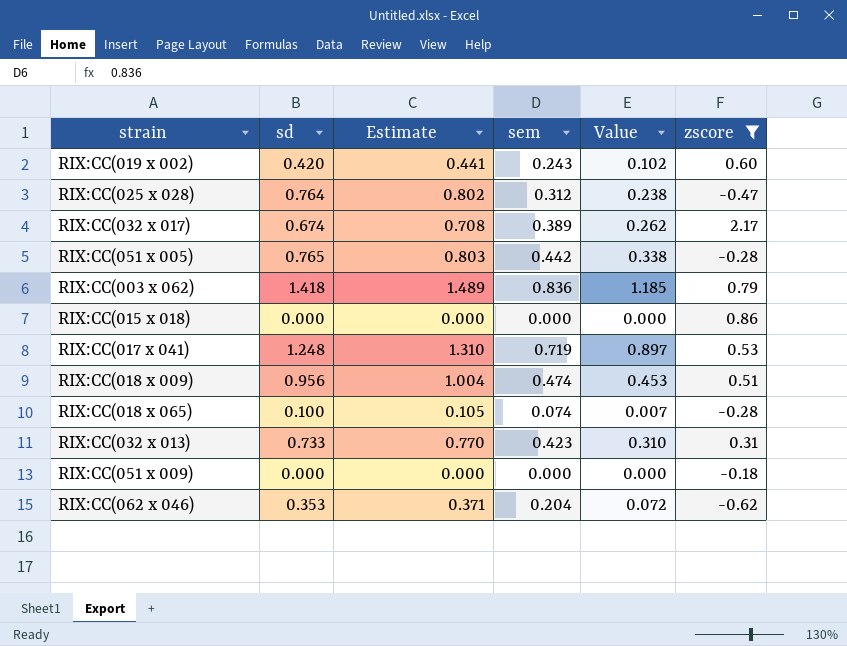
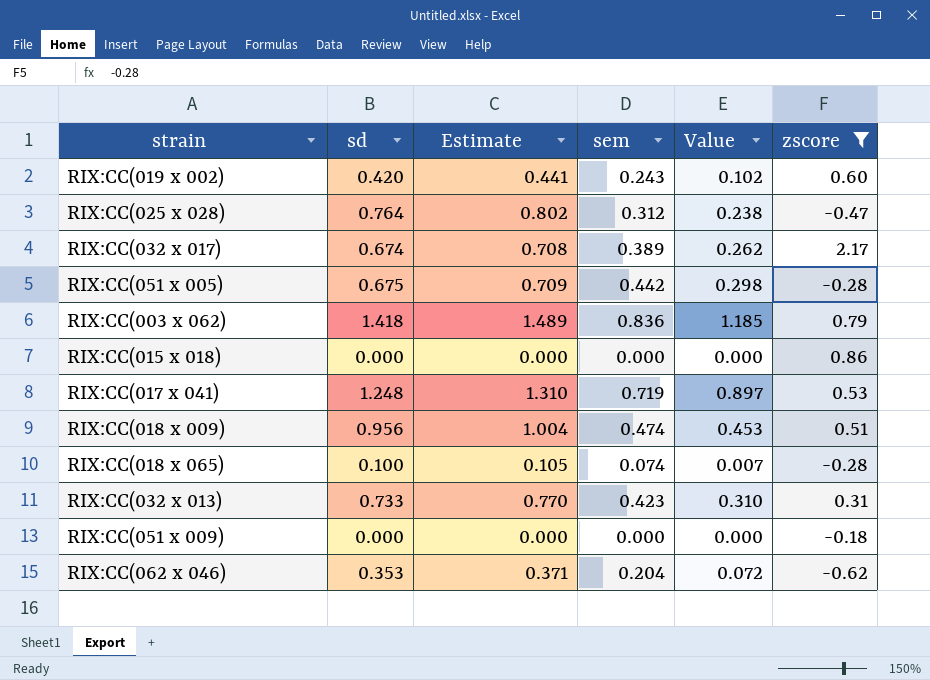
RIX:CC(051 x 005) | sd: 0.765 -> 0.675
RIX:CC(051 x 005) | Estimate: 0.803 -> 0.709
RIX:CC(051 x 005) | Value: 0.338 -> 0.298

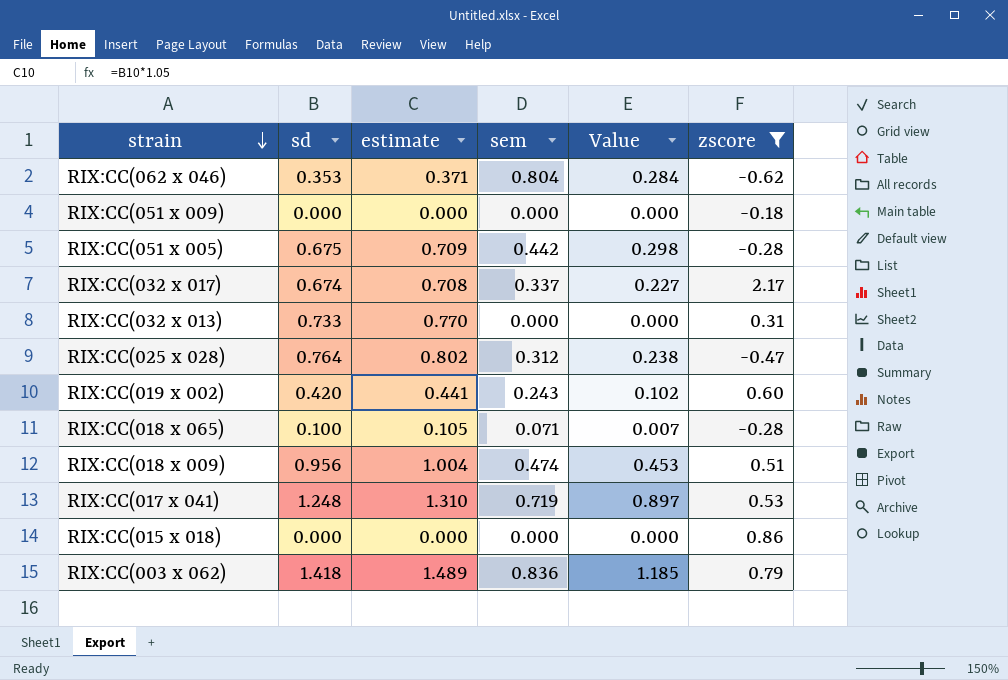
row order: none -> strain descending
column name: Estimate -> estimate
RIX:CC(062 x 046) | sem: 0.204 -> 0.804
RIX:CC(062 x 046) | Value: 0.072 -> 0.284
RIX:CC(032 x 017) | sem: 0.389 -> 0.337
RIX:CC(032 x 017) | Value: 0.262 -> 0.227
RIX:CC(032 x 013) | sem: 0.423 -> 0.000
RIX:CC(032 x 013) | Value: 0.310 -> 0.000
RIX:CC(018 x 065) | sem: 0.074 -> 0.071

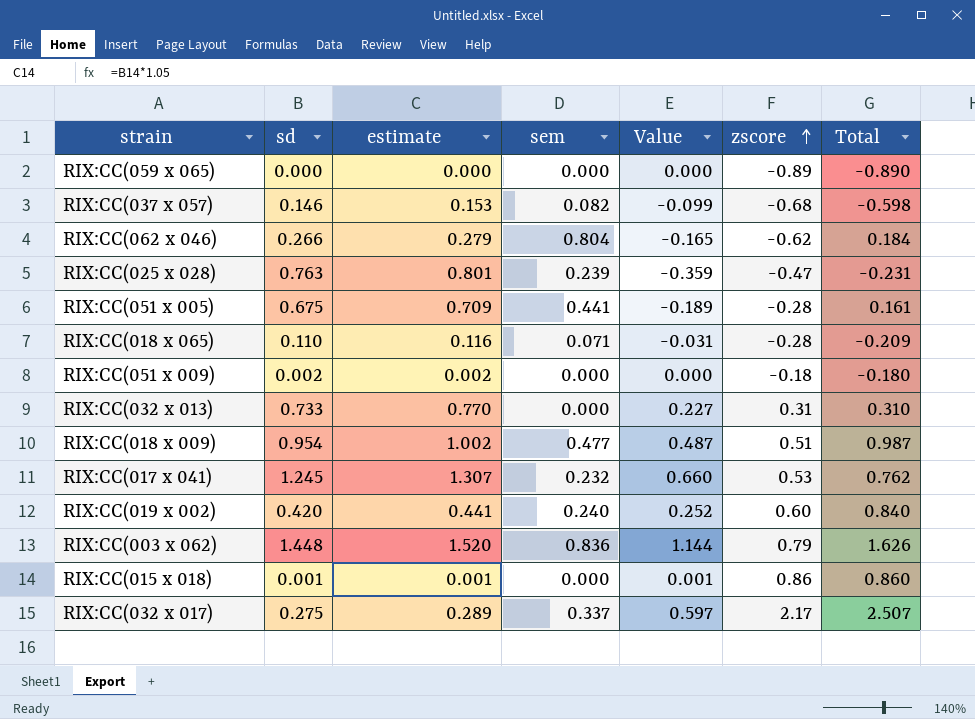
filter: zscore >= -0.62 -> none
row order: strain descending -> zscore ascending
column Value | formula: [sd] * [sem] -> [sd] * [zscore]
column Total | formula: none -> [sem] + [zscore]
RIX:CC(062 x 046) | sd: 0.353 -> 0.266
RIX:CC(062 x 046) | estimate: 0.371 -> 0.279
RIX:CC(025 x 028) | sd: 0.764 -> 0.763
RIX:CC(025 x 028) | estimate: 0.802 -> 0.801
RIX:CC(025 x 028) | sem: 0.312 -> 0.239
RIX:CC(051 x 005) | sem: 0.442 -> 0.441
RIX:CC(018 x 065) | sd: 0.100 -> 0.110
RIX:CC(018 x 065) | estimate: 0.105 -> 0.116
RIX:CC(051 x 009) | sd: 0.000 -> 0.002
RIX:CC(051 x 009) | estimate: 0.000 -> 0.002
RIX:CC(018 x 009) | sd: 0.956 -> 0.954
RIX:CC(018 x 009) | estimate: 1.004 -> 1.002
RIX:CC(018 x 009) | sem: 0.474 -> 0.477
RIX:CC(017 x 041) | sd: 1.248 -> 1.245
RIX:CC(017 x 041) | estimate: 1.310 -> 1.307
RIX:CC(017 x 041) | sem: 0.719 -> 0.232
RIX:CC(019 x 002) | sem: 0.243 -> 0.240
RIX:CC(003 x 062) | sd: 1.418 -> 1.448
RIX:CC(003 x 062) | estimate: 1.489 -> 1.520
RIX:CC(015 x 018) | sd: 0.000 -> 0.001
RIX:CC(015 x 018) | estimate: 0.000 -> 0.001
RIX:CC(032 x 017) | sd: 0.674 -> 0.275
RIX:CC(032 x 017) | estimate: 0.708 -> 0.289

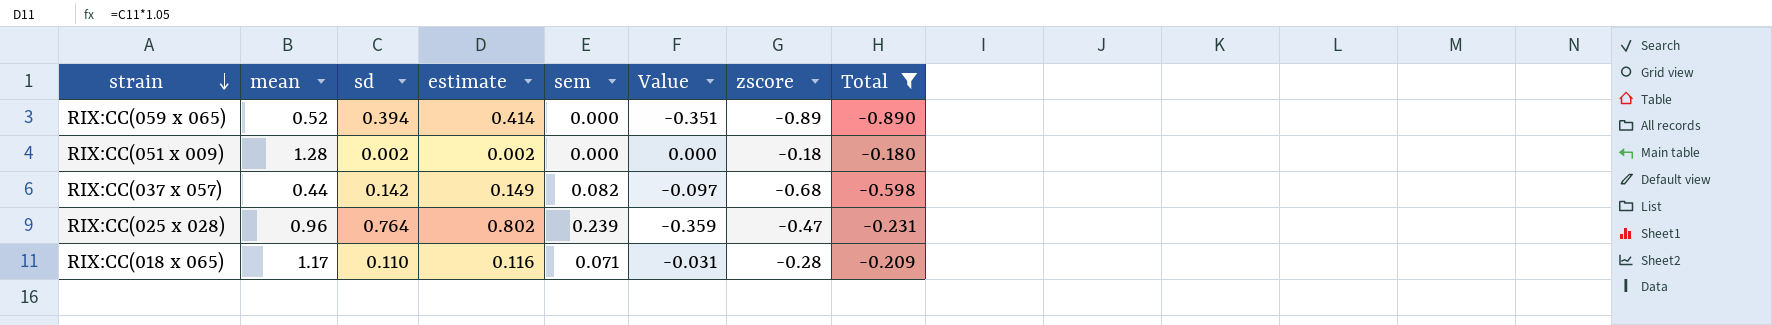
filter: none -> Total <= -0.180
row order: zscore ascending -> strain descending
column mean | position: none -> 2
RIX:CC(059 x 065) | sd: 0.000 -> 0.394
RIX:CC(059 x 065) | estimate: 0.000 -> 0.414
RIX:CC(059 x 065) | Value: 0.000 -> -0.351
RIX:CC(037 x 057) | sd: 0.146 -> 0.142
RIX:CC(037 x 057) | estimate: 0.153 -> 0.149
RIX:CC(037 x 057) | Value: -0.099 -> -0.097
RIX:CC(025 x 028) | sd: 0.763 -> 0.764
RIX:CC(025 x 028) | estimate: 0.801 -> 0.802

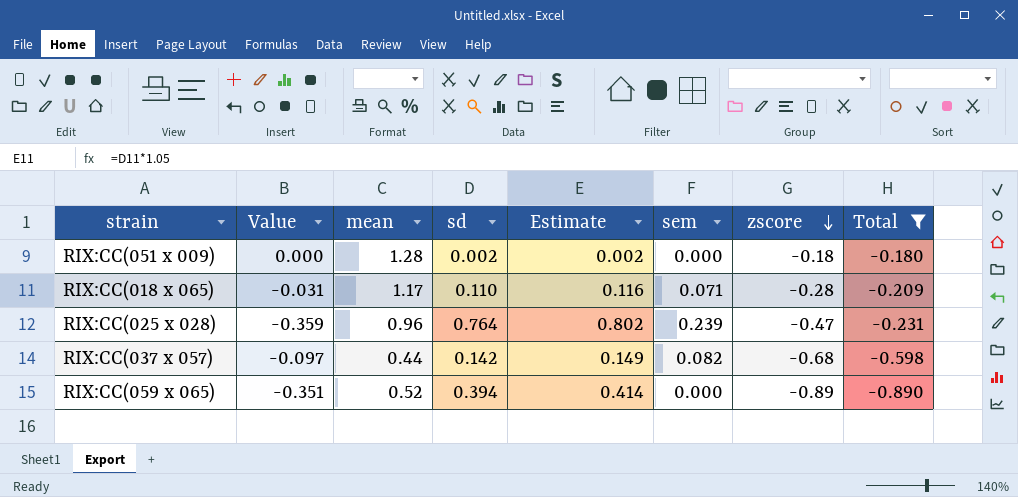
row order: strain descending -> zscore descending
column Value | position: 6 -> 2
column name: estimate -> Estimate

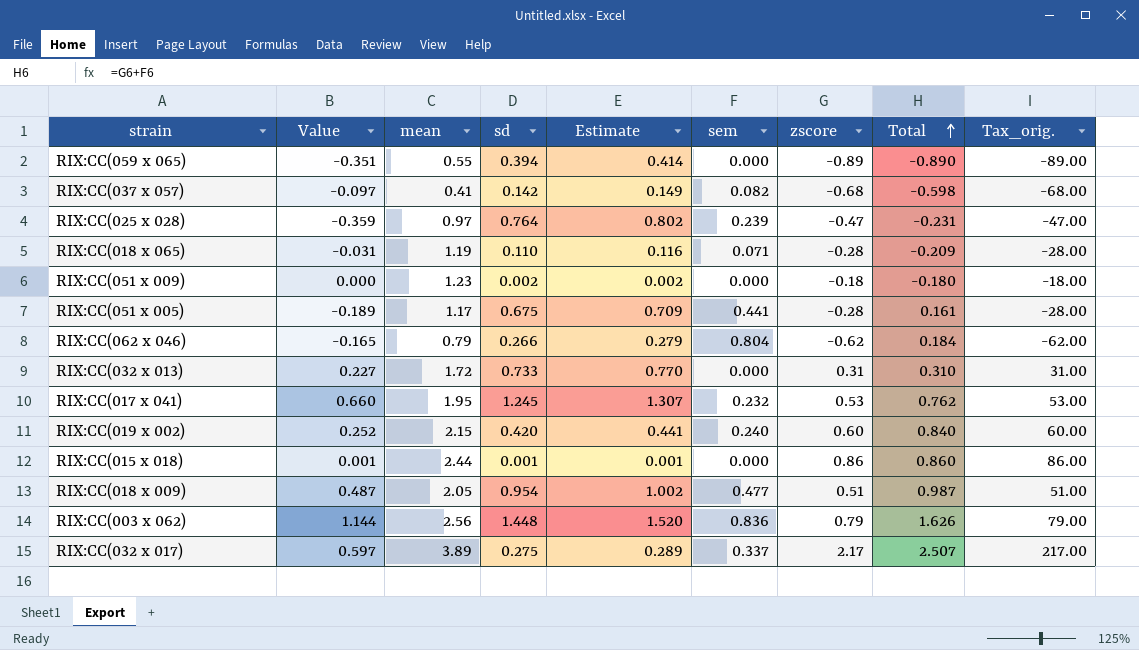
filter: Total <= -0.180 -> none
row order: zscore descending -> Total ascending
column Tax_orig. | formula: none -> [zscore] * 100
RIX:CC(059 x 065) | mean: 0.52 -> 0.55
RIX:CC(037 x 057) | mean: 0.44 -> 0.41
RIX:CC(025 x 028) | mean: 0.96 -> 0.97
RIX:CC(018 x 065) | mean: 1.17 -> 1.19
RIX:CC(051 x 009) | mean: 1.28 -> 1.23

